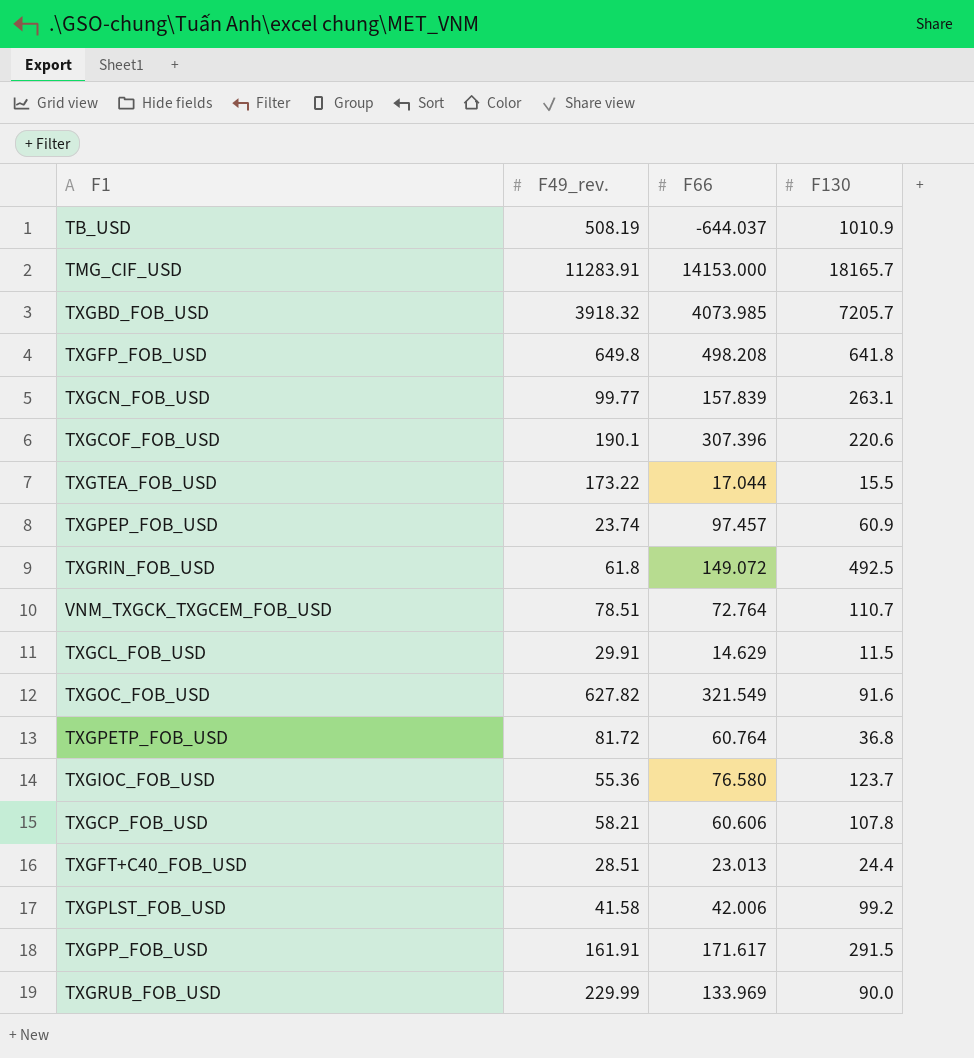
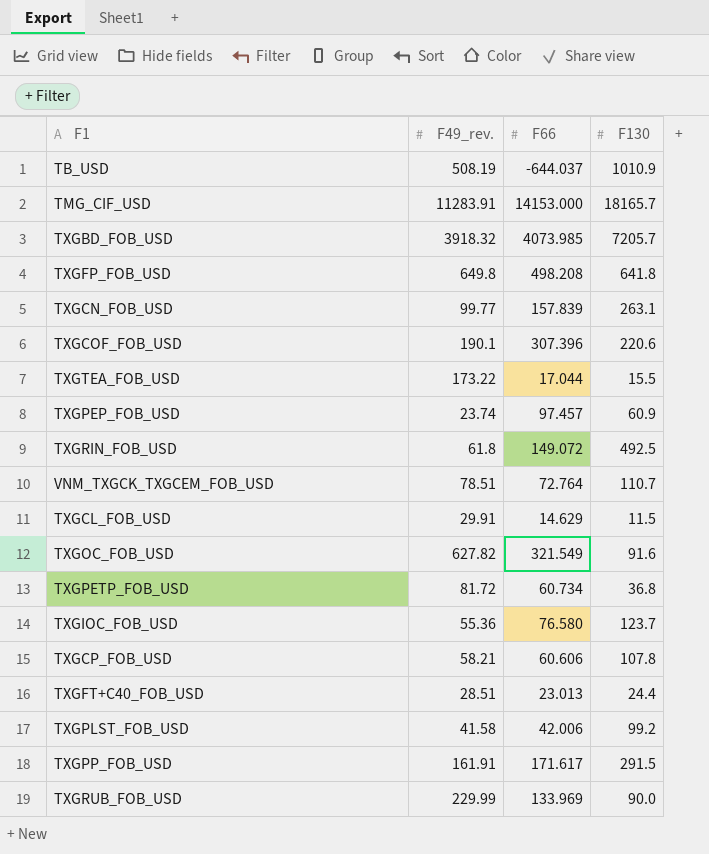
TXGPETP_FOB_USD | F66: 60.764 -> 60.734

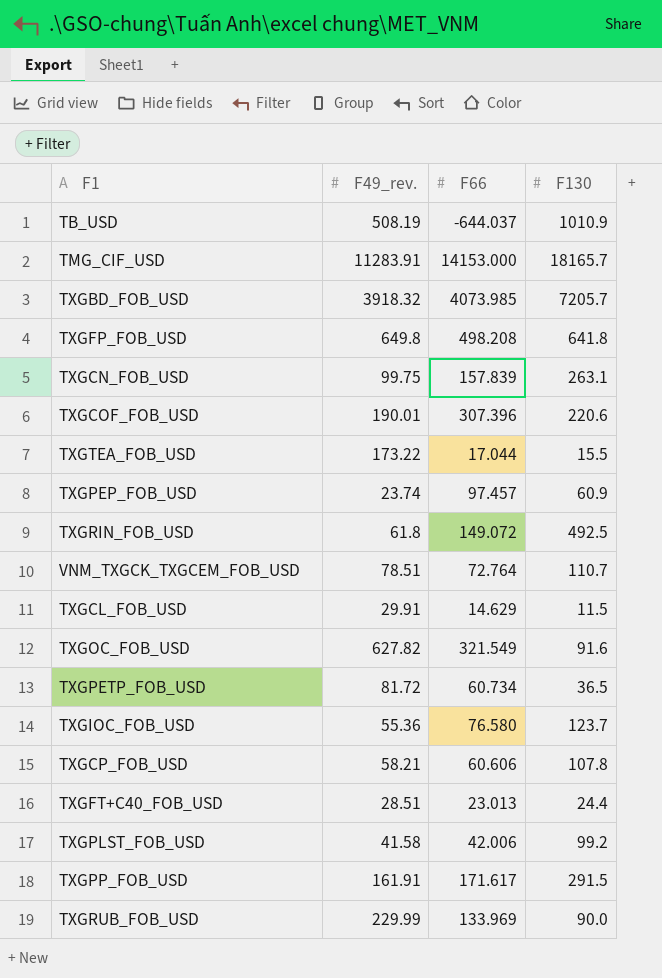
TXGCN_FOB_USD | F49_rev.: 99.77 -> 99.75
TXGCOF_FOB_USD | F49_rev.: 190.1 -> 190.01
TXGPETP_FOB_USD | F130: 36.8 -> 36.5

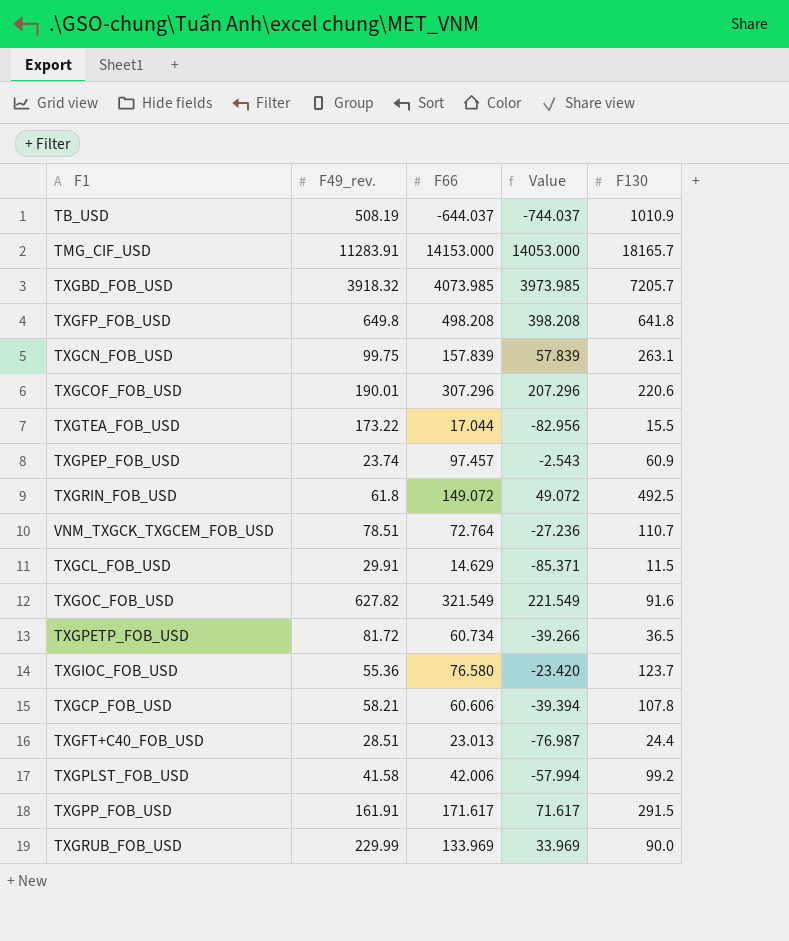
column Value | formula: none -> [F66] - 100
TXGCOF_FOB_USD | F66: 307.396 -> 307.296

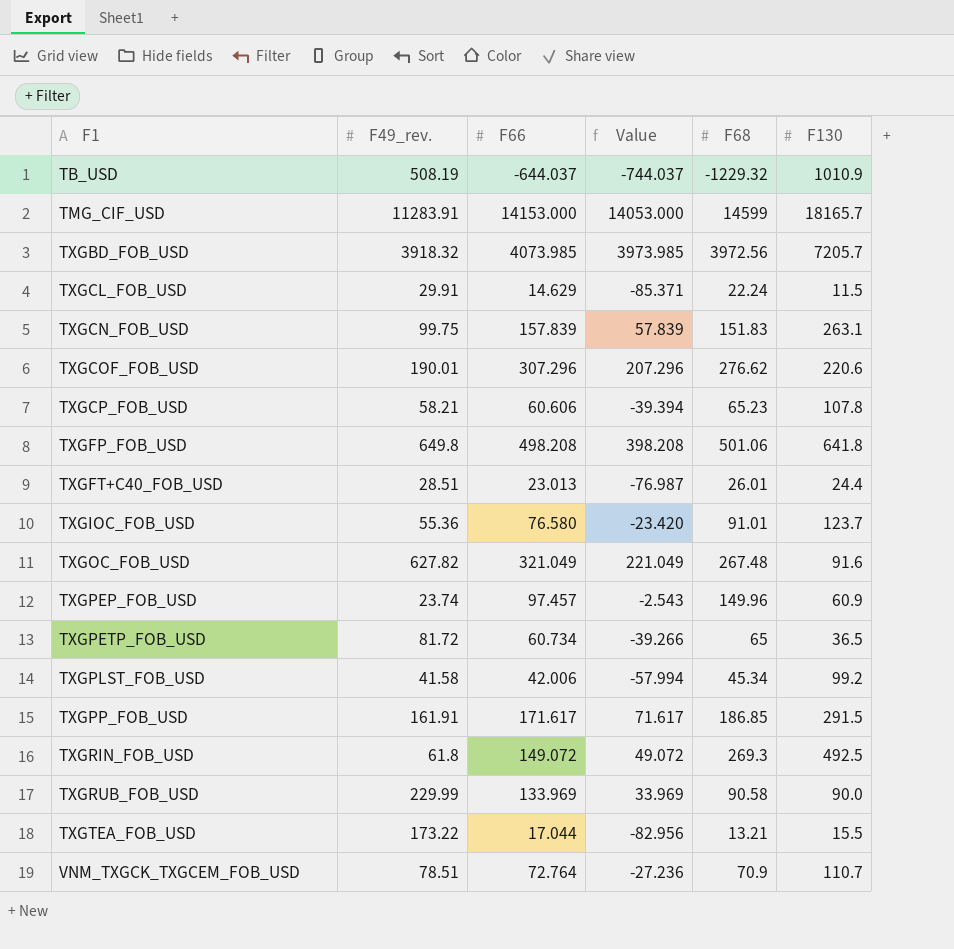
row order: none -> F1 ascending
column F68 | position: none -> 5
TXGOC_FOB_USD | F66: 321.549 -> 321.049
TXGOC_FOB_USD | Value: 221.549 -> 221.049

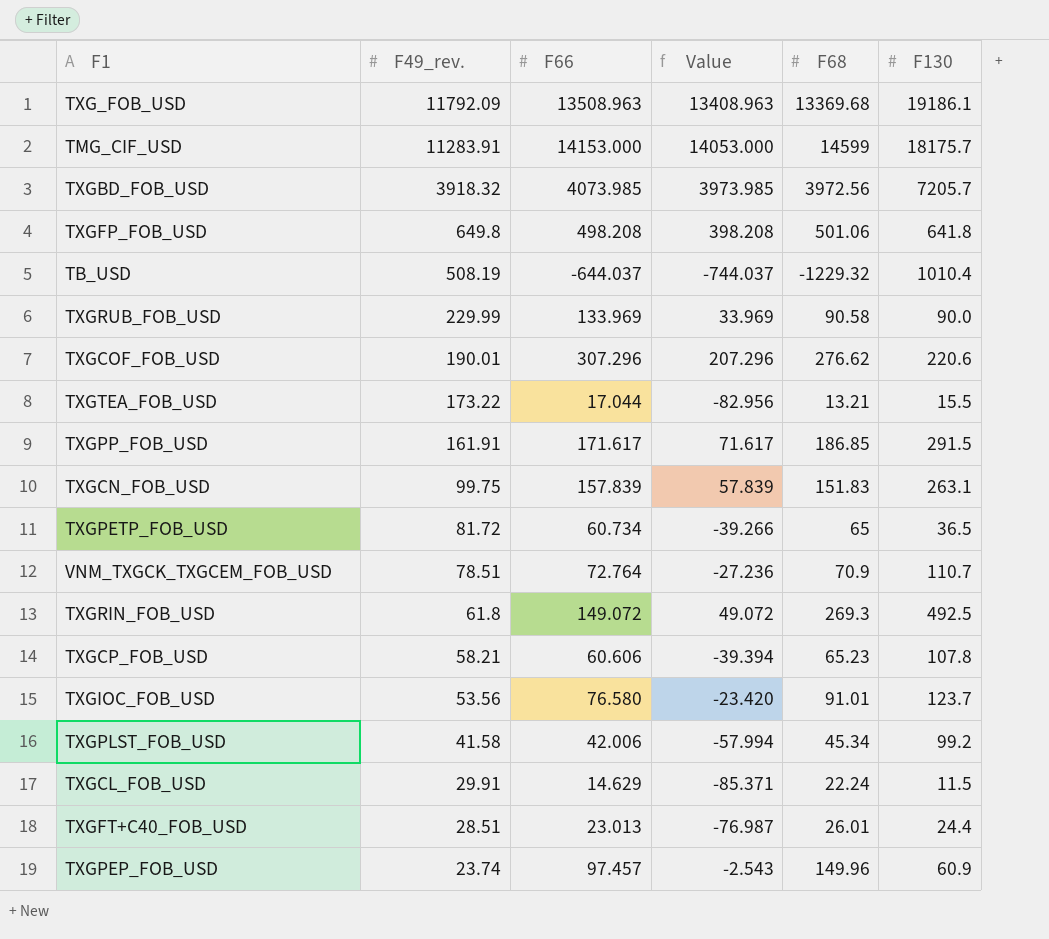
row order: F1 ascending -> F49_rev. descending
row TXGOC_FOB_USD: 627.82 | 321.049 | 221.049 | 267.48 | 91.6 -> none
row TXG_FOB_USD: none -> 11792.09 | 13508.963 | 13408.963 | 13369.68 | 19186.1
TMG_CIF_USD | F130: 18165.7 -> 18175.7
TB_USD | F130: 1010.9 -> 1010.4
TXGIOC_FOB_USD | F49_rev.: 55.36 -> 53.56

